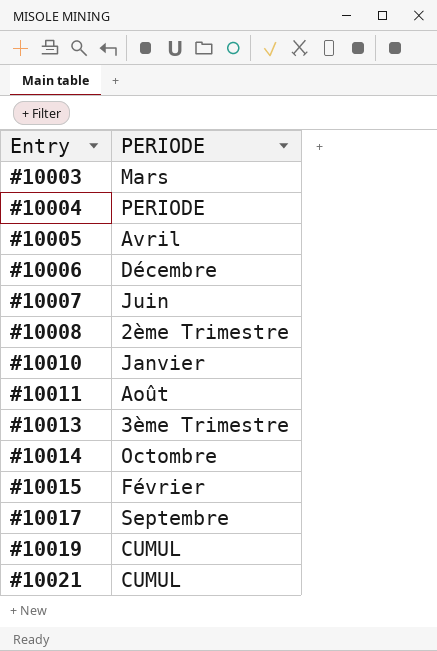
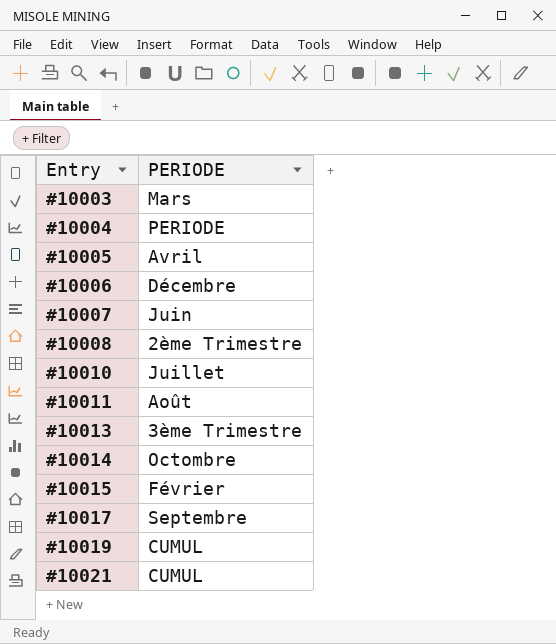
#10010 | PERIODE: Janvier -> Juillet

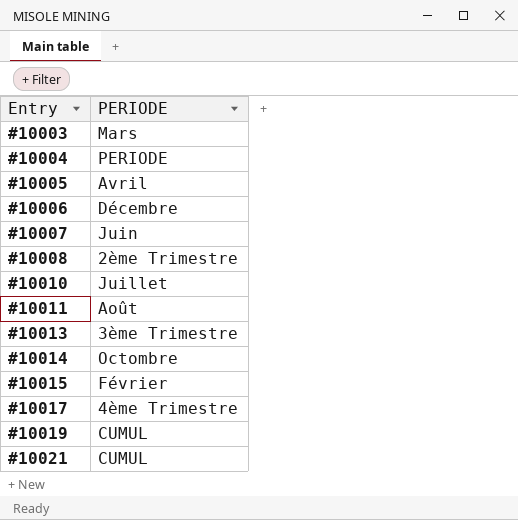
#10017 | PERIODE: Septembre -> 4ème Trimestre

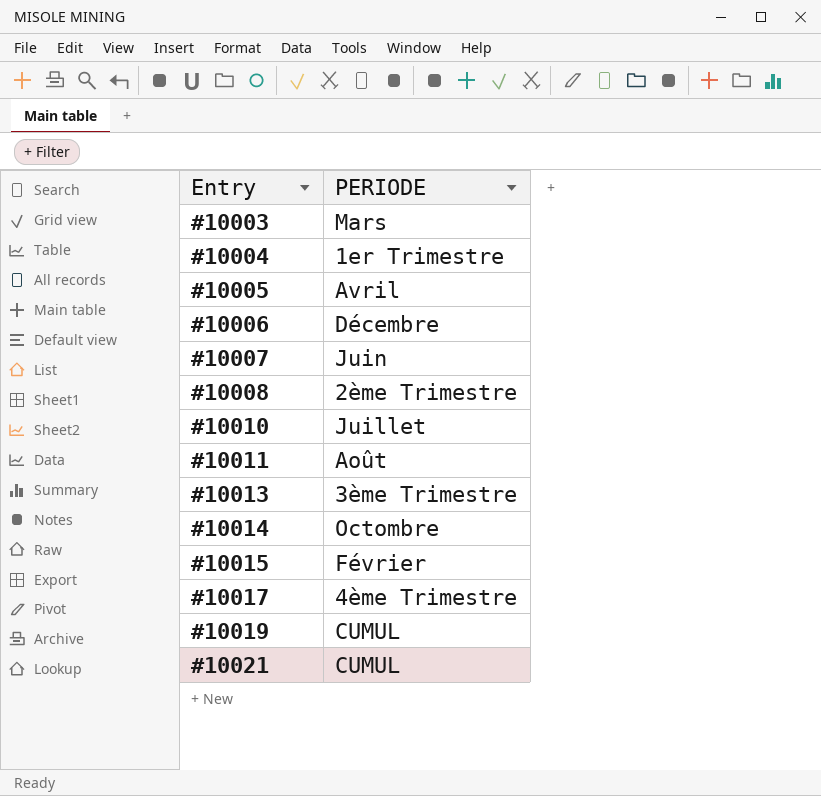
#10004 | PERIODE: PERIODE -> 1er Trimestre

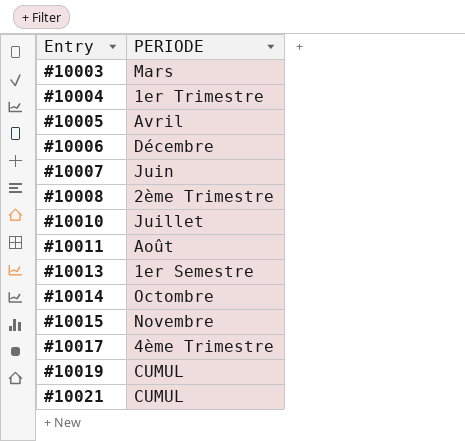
#10013 | PERIODE: 3ème Trimestre -> 1er Semestre
#10015 | PERIODE: Février -> Novembre

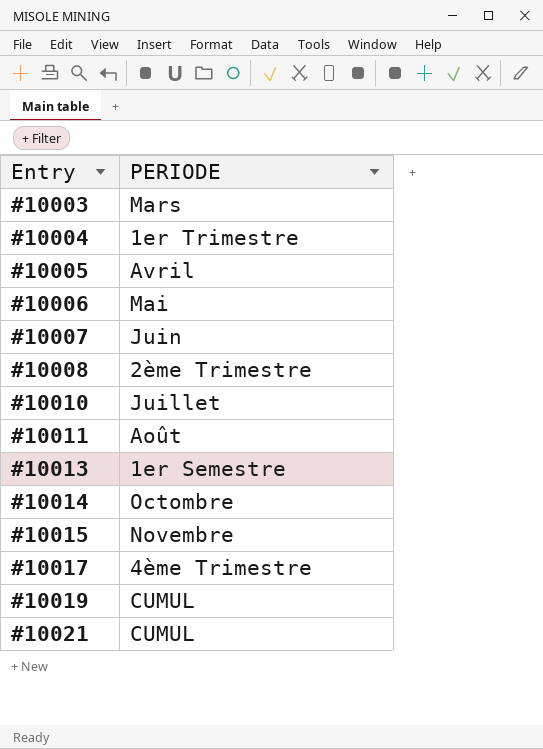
#10006 | PERIODE: Décembre -> Mai

